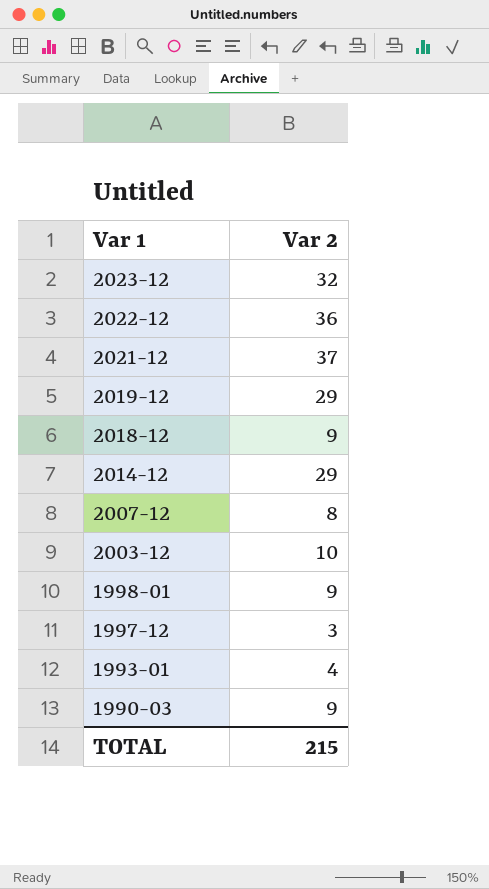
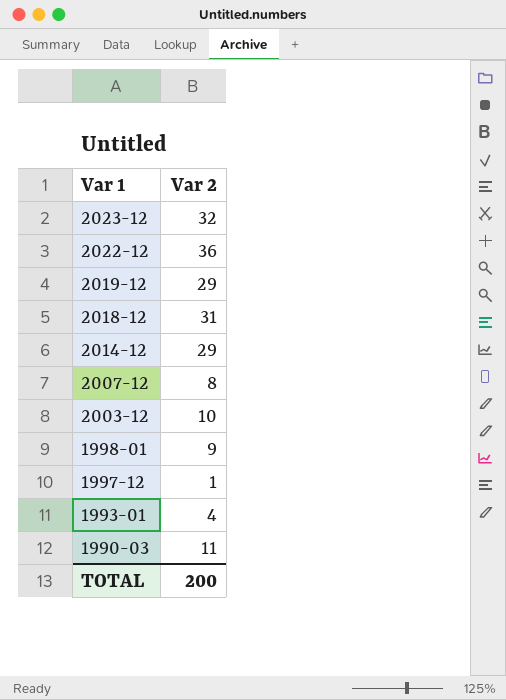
row 2021-12: 37 -> none
2018-12 | Var 2: 9 -> 31
1997-12 | Var 2: 3 -> 1
1990-03 | Var 2: 9 -> 11
TOTAL | Var 2: 215 -> 200

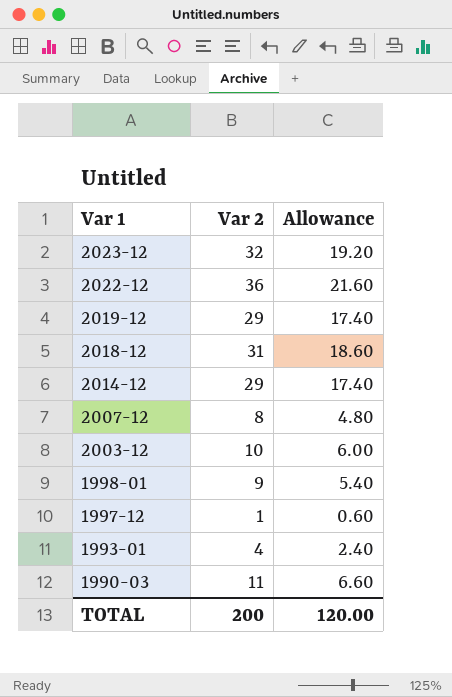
column Allowance | formula: none -> [Var 2] * 0.6

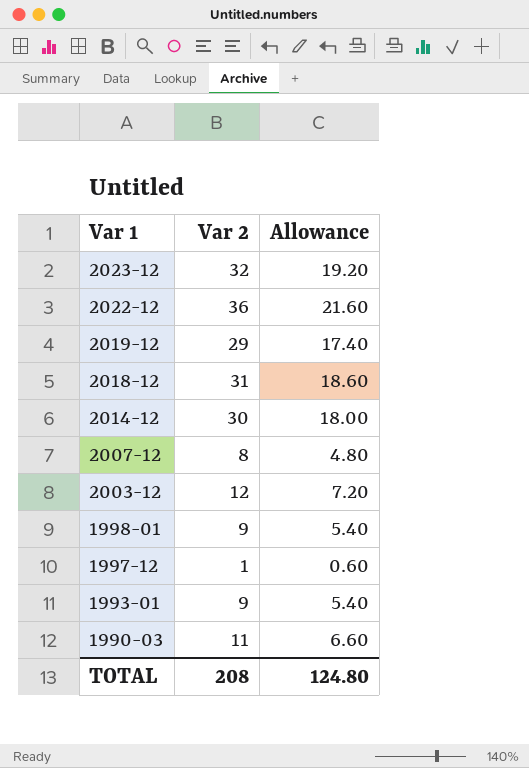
2014-12 | Var 2: 29 -> 30
2014-12 | Allowance: 17.40 -> 18.00
2003-12 | Var 2: 10 -> 12
2003-12 | Allowance: 6.00 -> 7.20
1993-01 | Var 2: 4 -> 9
1993-01 | Allowance: 2.40 -> 5.40
TOTAL | Var 2: 200 -> 208
TOTAL | Allowance: 120.00 -> 124.80

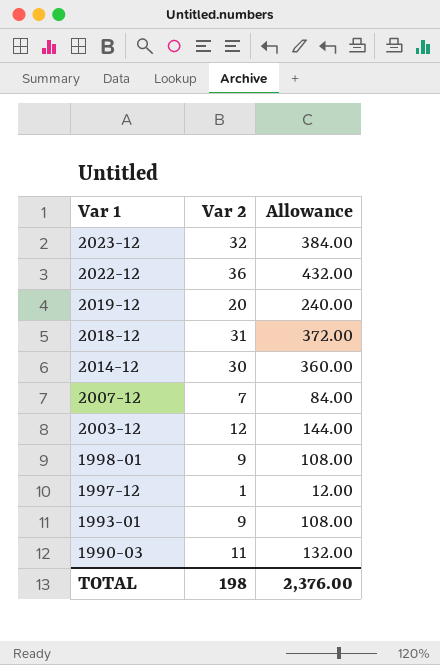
column Allowance | formula: [Var 2] * 0.6 -> [Var 2] * 12
2019-12 | Var 2: 29 -> 20
2007-12 | Var 2: 8 -> 7
TOTAL | Var 2: 208 -> 198
TOTAL | Allowance: 124.80 -> 2,376.00

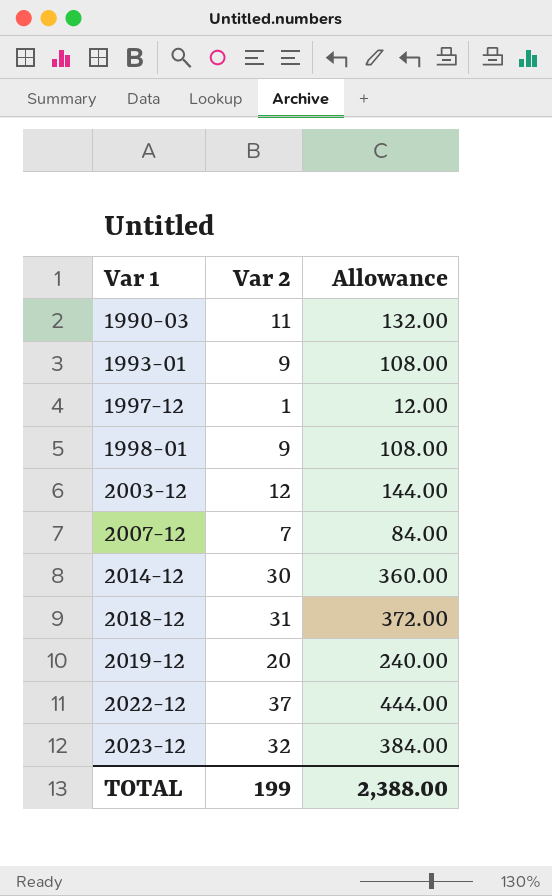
row order: Var 1 descending -> Var 1 ascending
2022-12 | Var 2: 36 -> 37
2022-12 | Allowance: 432.00 -> 444.00
TOTAL | Var 2: 198 -> 199
TOTAL | Allowance: 2,376.00 -> 2,388.00

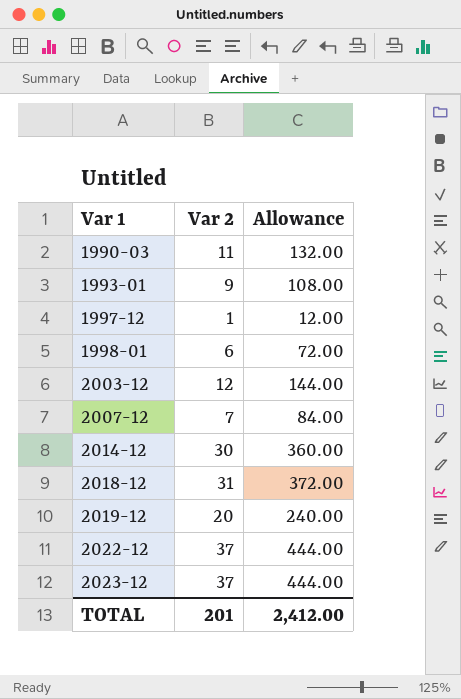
1998-01 | Var 2: 9 -> 6
1998-01 | Allowance: 108.00 -> 72.00
2023-12 | Var 2: 32 -> 37
2023-12 | Allowance: 384.00 -> 444.00
TOTAL | Var 2: 199 -> 201
TOTAL | Allowance: 2,388.00 -> 2,412.00

